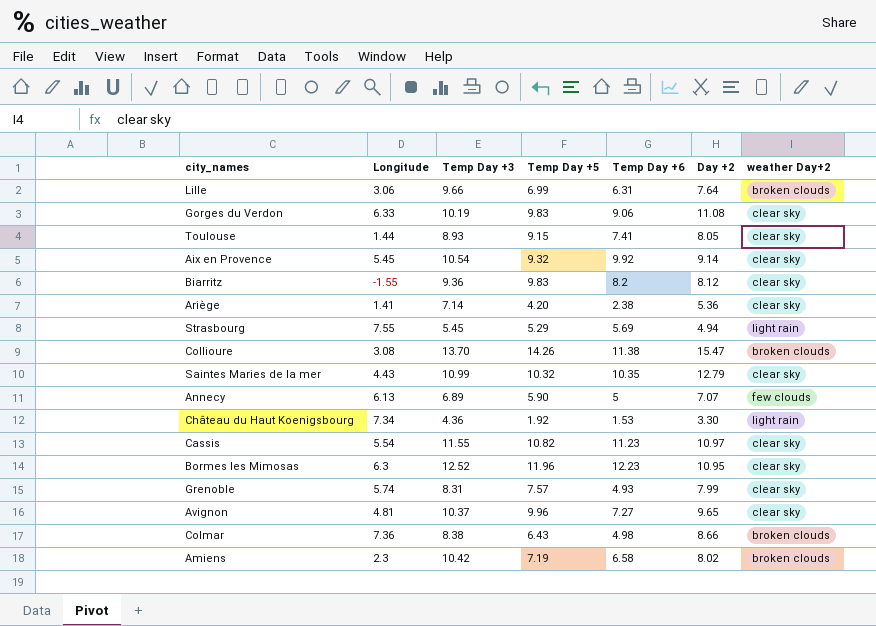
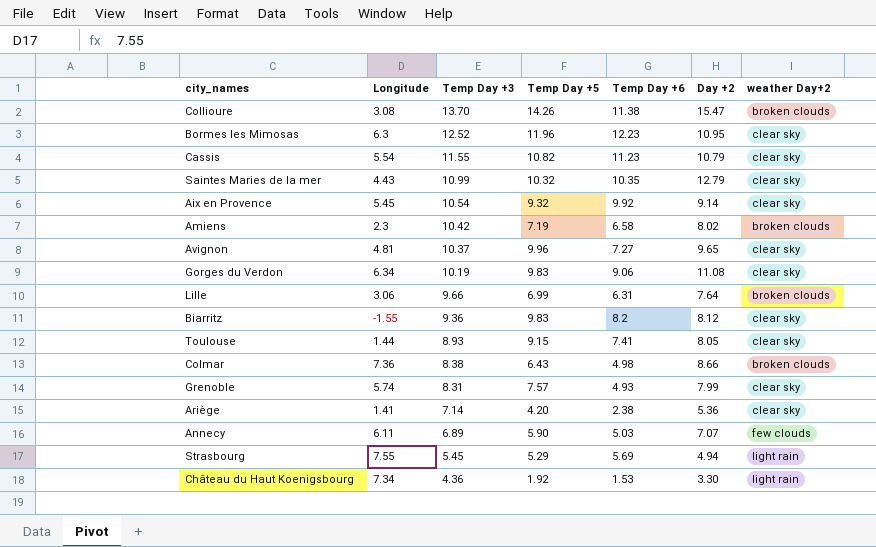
row order: none -> Temp Day +3 descending
Cassis | Day +2: 10.97 -> 10.79
Gorges du Verdon | Longitude: 6.33 -> 6.34
Annecy | Longitude: 6.13 -> 6.11
Annecy | Temp Day +6: 5 -> 5.03

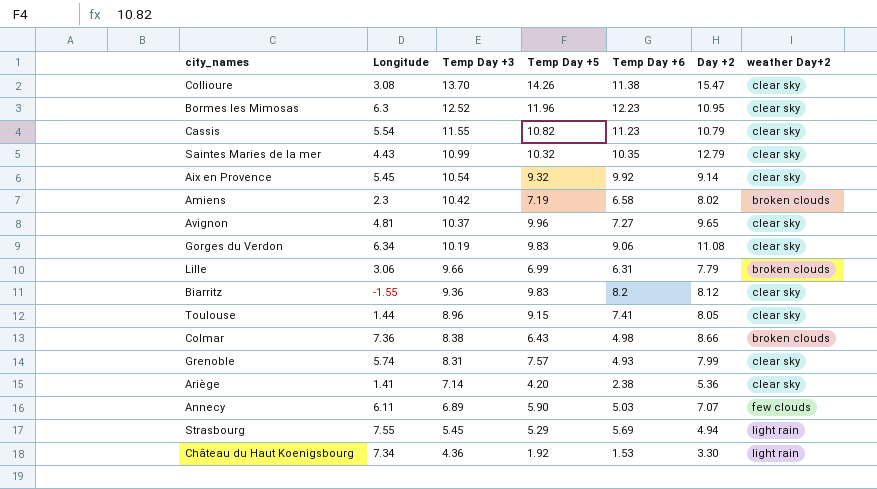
Collioure | weather Day+2: broken clouds -> clear sky
Lille | Day +2: 7.64 -> 7.79
Toulouse | Temp Day +3: 8.93 -> 8.96

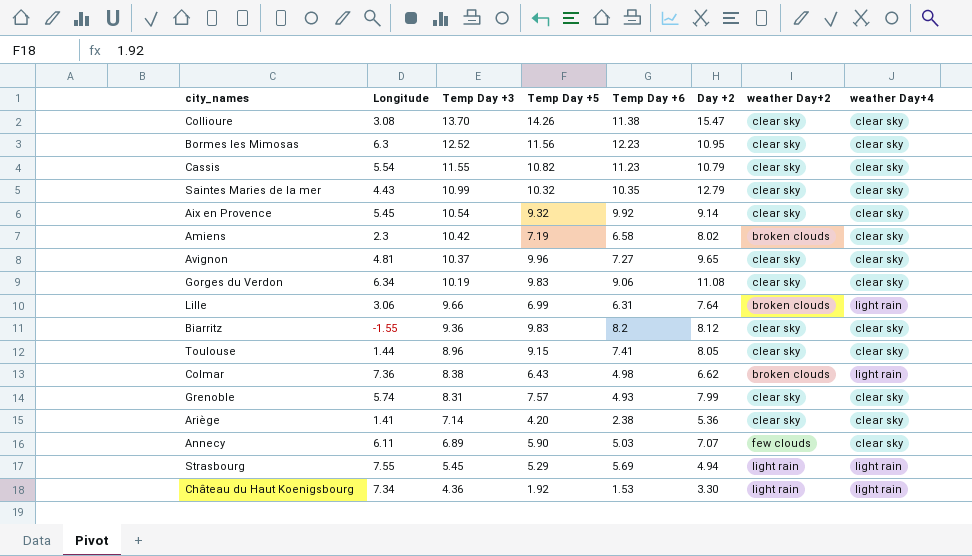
column weather Day+4 | position: none -> 8
Bormes les Mimosas | Temp Day +5: 11.96 -> 11.56
Lille | Day +2: 7.79 -> 7.64
Colmar | Day +2: 8.66 -> 6.62

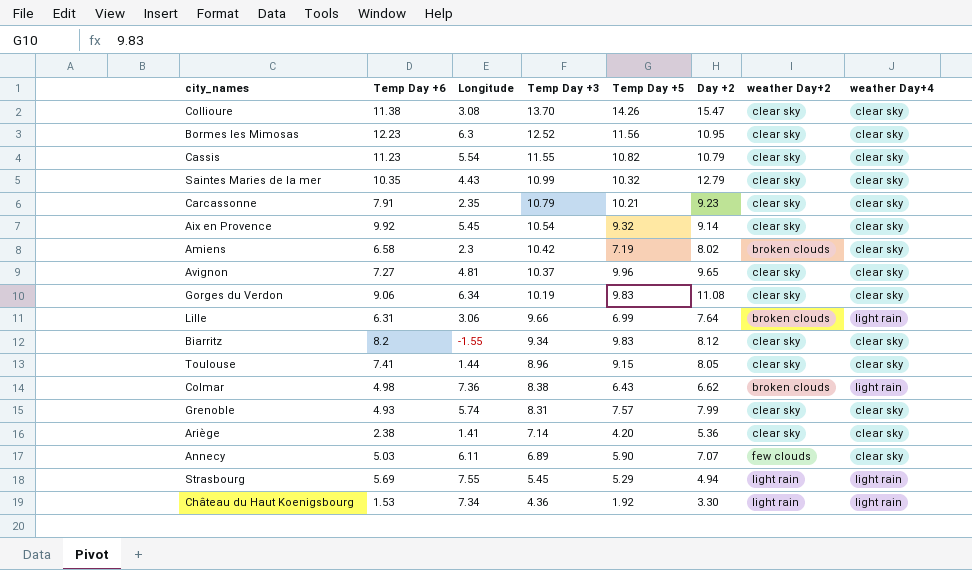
column Temp Day +6 | position: 5 -> 2
row Carcassonne: none -> 7.91 | 2.35 | 10.79 | 10.21 | 9.23 | clear sky | clear sky
Biarritz | Temp Day +3: 9.36 -> 9.34

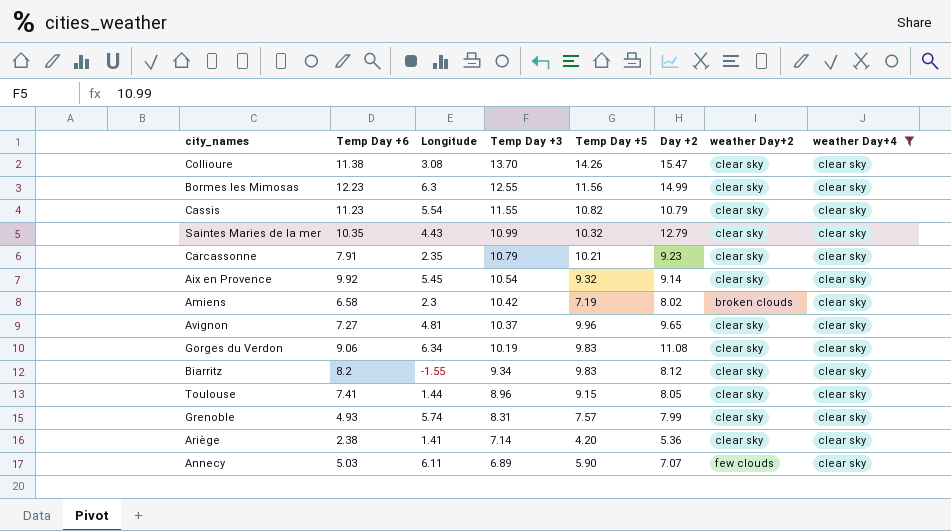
filter: none -> weather Day+4 = clear sky
Bormes les Mimosas | Temp Day +3: 12.52 -> 12.55
Bormes les Mimosas | Day +2: 10.95 -> 14.99

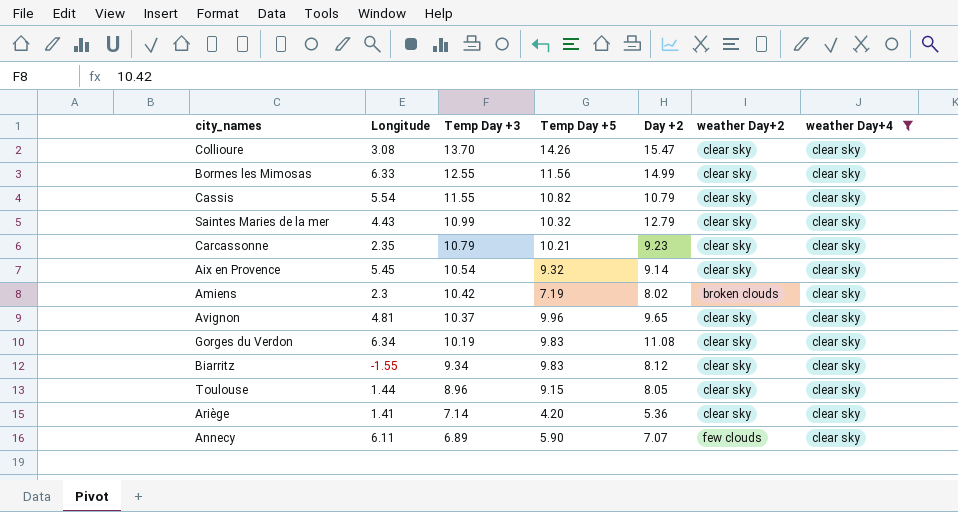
column Temp Day +6 | position: 2 -> none
row Grenoble: 4.93 | 5.74 | 8.31 | 7.57 | 7.99 | clear sky | clear sky -> none
Bormes les Mimosas | Longitude: 6.3 -> 6.33

